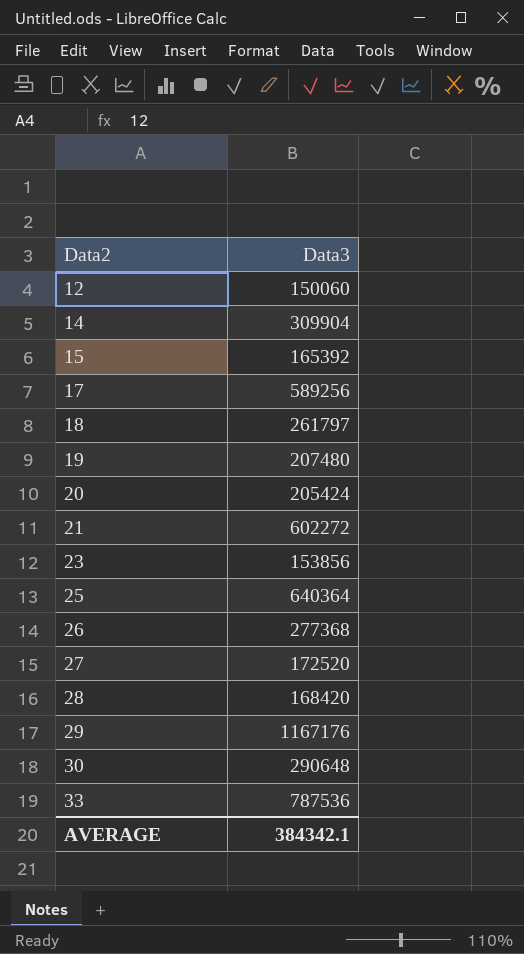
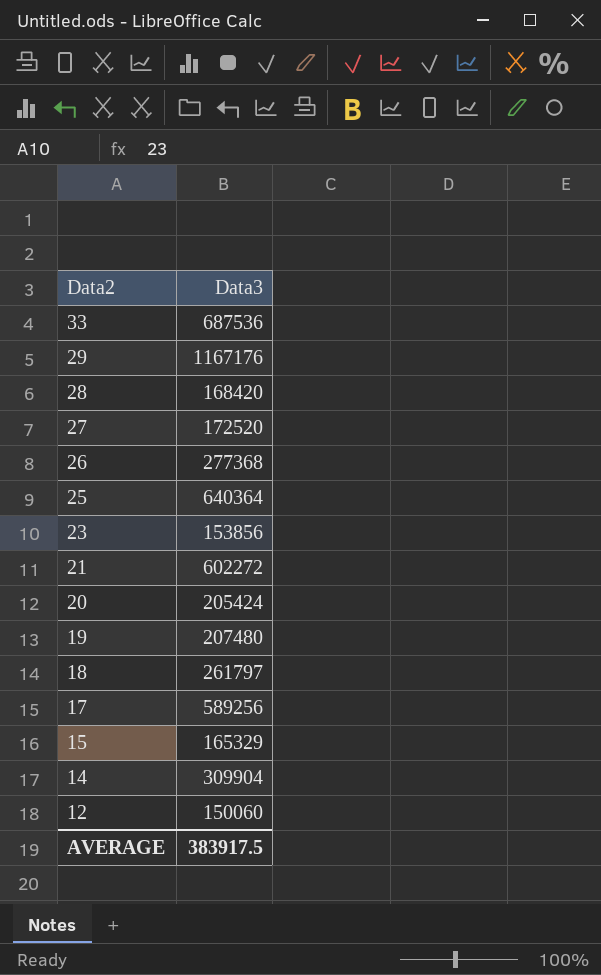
row order: Data2 ascending -> Data2 descending
row 30: 290648 -> none
33 | Data3: 787536 -> 687536
15 | Data3: 165392 -> 165329
AVERAGE | Data3: 384342.1 -> 383917.5

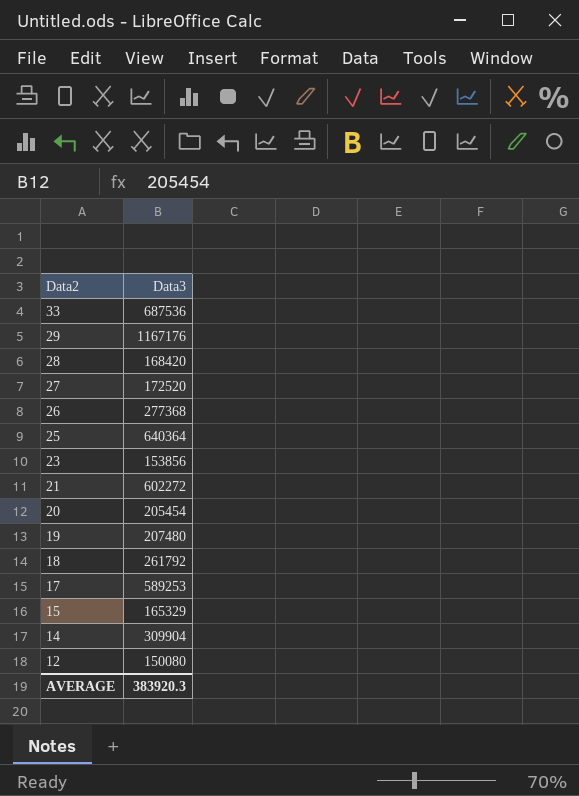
20 | Data3: 205424 -> 205454
18 | Data3: 261797 -> 261792
17 | Data3: 589256 -> 589253
12 | Data3: 150060 -> 150080
AVERAGE | Data3: 383917.5 -> 383920.3

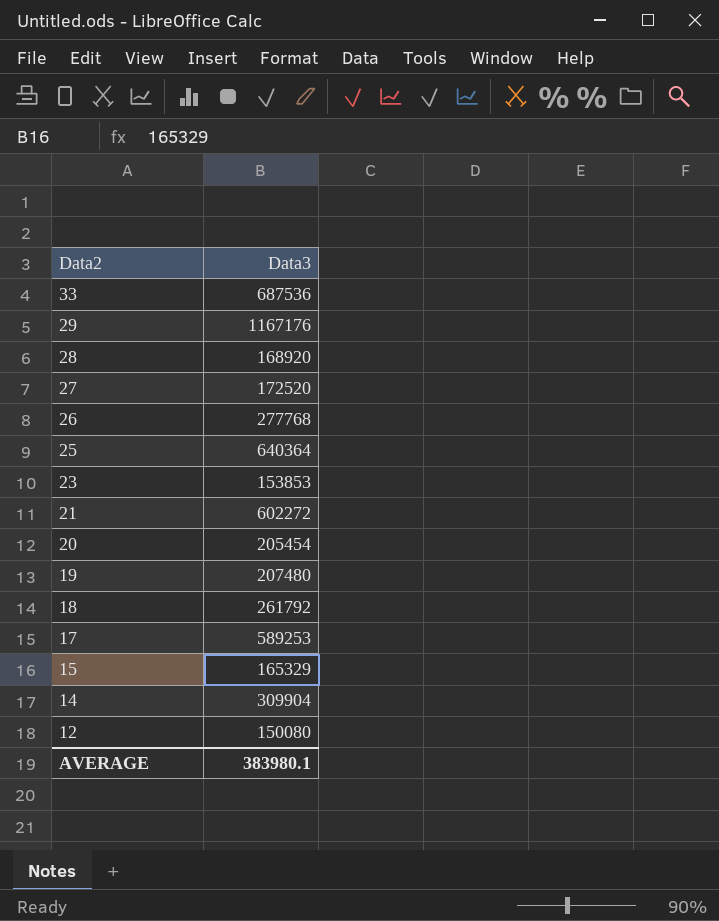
28 | Data3: 168420 -> 168920
26 | Data3: 277368 -> 277768
23 | Data3: 153856 -> 153853
AVERAGE | Data3: 383920.3 -> 383980.1

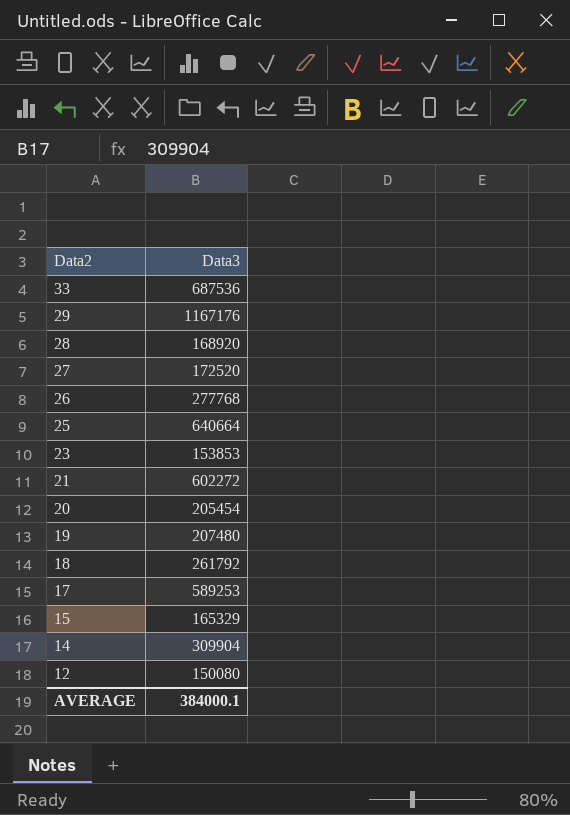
25 | Data3: 640364 -> 640664
AVERAGE | Data3: 383980.1 -> 384000.1

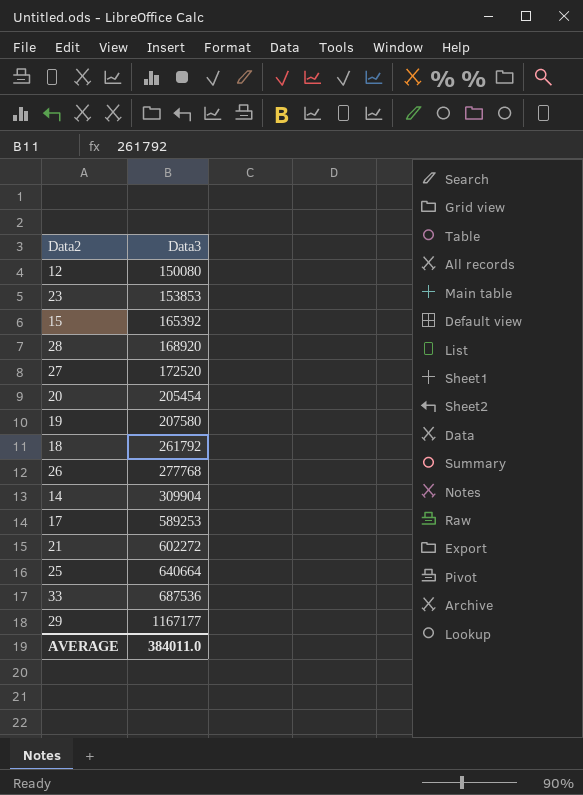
row order: Data2 descending -> Data3 ascending
15 | Data3: 165329 -> 165392
19 | Data3: 207480 -> 207580
29 | Data3: 1167176 -> 1167177
AVERAGE | Data3: 384000.1 -> 384011.0

